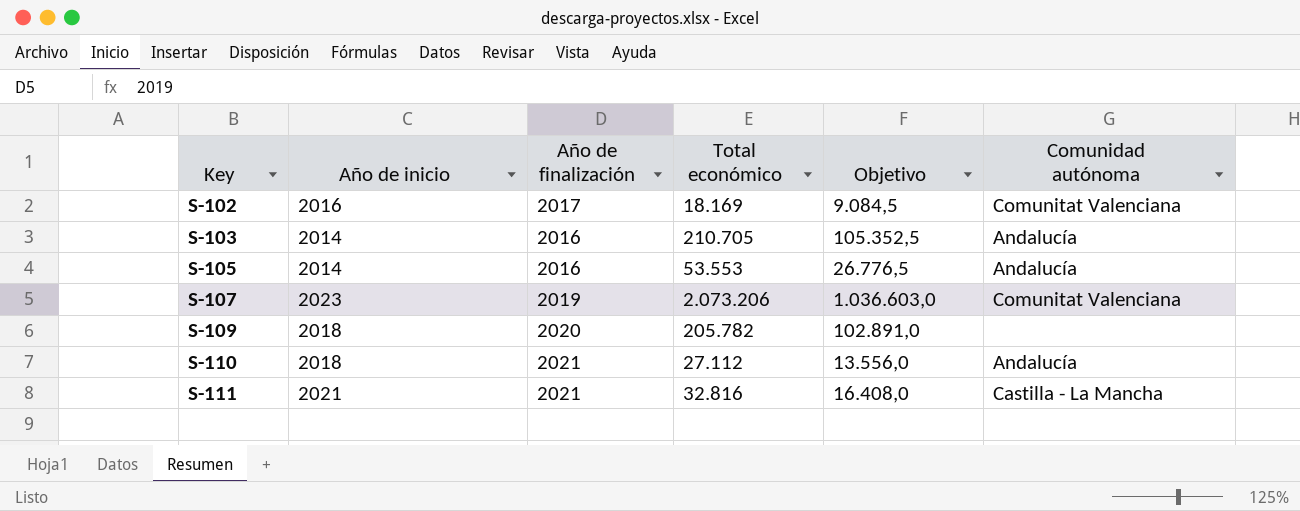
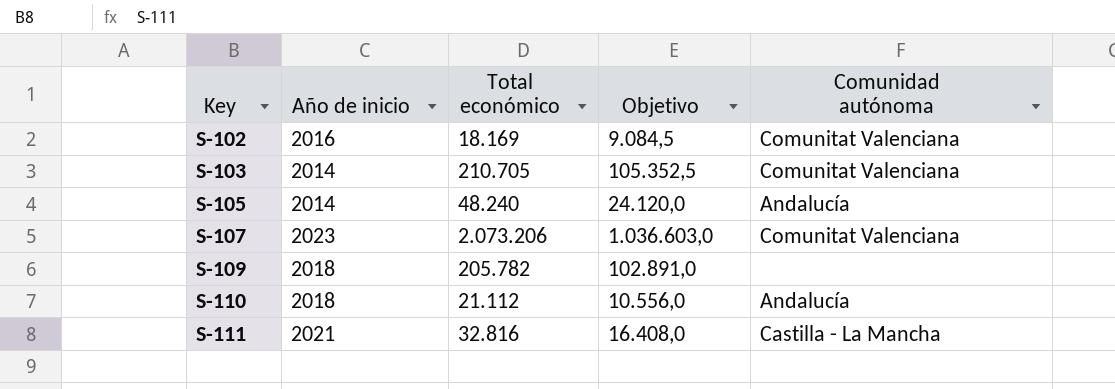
column Año de finalización | position: 3 -> none
S-103 | Comunidad autónoma: Andalucía -> Comunitat Valenciana
S-105 | Total económico: 53.553 -> 48.240
S-105 | Objetivo: 26.776,5 -> 24.120,0
S-110 | Total económico: 27.112 -> 21.112
S-110 | Objetivo: 13.556,0 -> 10.556,0

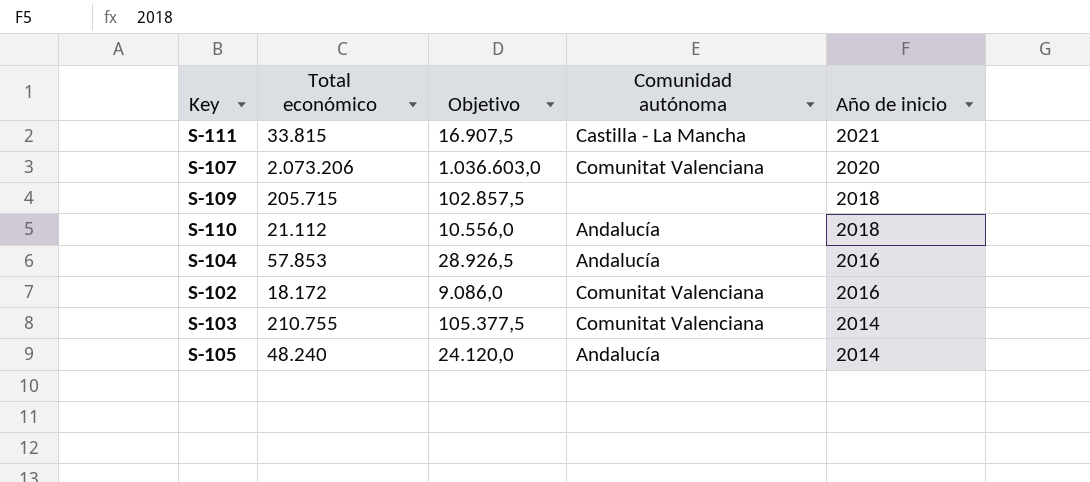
row order: Key ascending -> Año de inicio descending
column Año de inicio | position: 2 -> 5
S-111 | Total económico: 32.816 -> 33.815
S-111 | Objetivo: 16.408,0 -> 16.907,5
S-107 | Año de inicio: 2023 -> 2020
S-109 | Total económico: 205.782 -> 205.715
S-109 | Objetivo: 102.891,0 -> 102.857,5
row S-104: none -> 57.853 | 28.926,5 | Andalucía | 2016
S-102 | Total económico: 18.169 -> 18.172
S-102 | Objetivo: 9.084,5 -> 9.086,0
S-103 | Total económico: 210.705 -> 210.755
S-103 | Objetivo: 105.352,5 -> 105.377,5

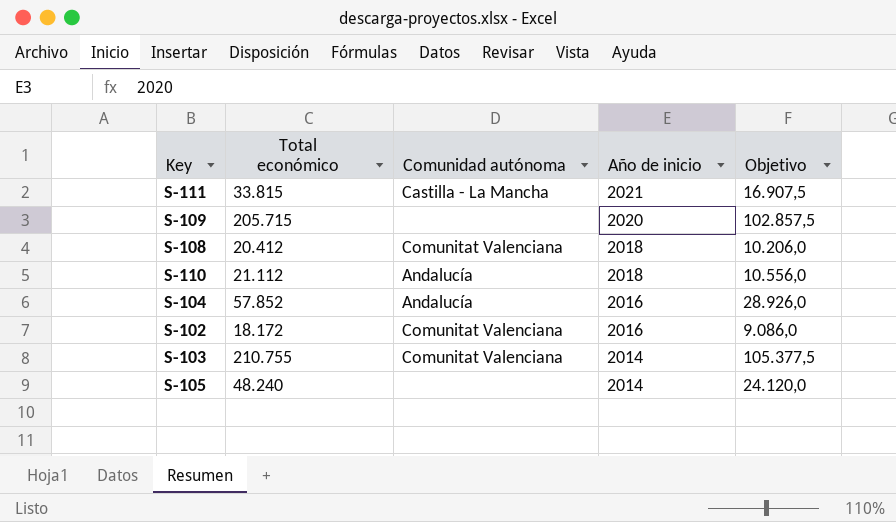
column Objetivo | position: 3 -> 5
row S-107: 2.073.206 | 1.036.603,0 | Comunitat Valenciana | 2020 -> none
S-109 | Año de inicio: 2018 -> 2020
row S-108: none -> 20.412 | Comunitat Valenciana | 2018 | 10.206,0
S-104 | Total económico: 57.853 -> 57.852
S-104 | Objetivo: 28.926,5 -> 28.926,0
S-105 | Comunidad autónoma: Andalucía -> none

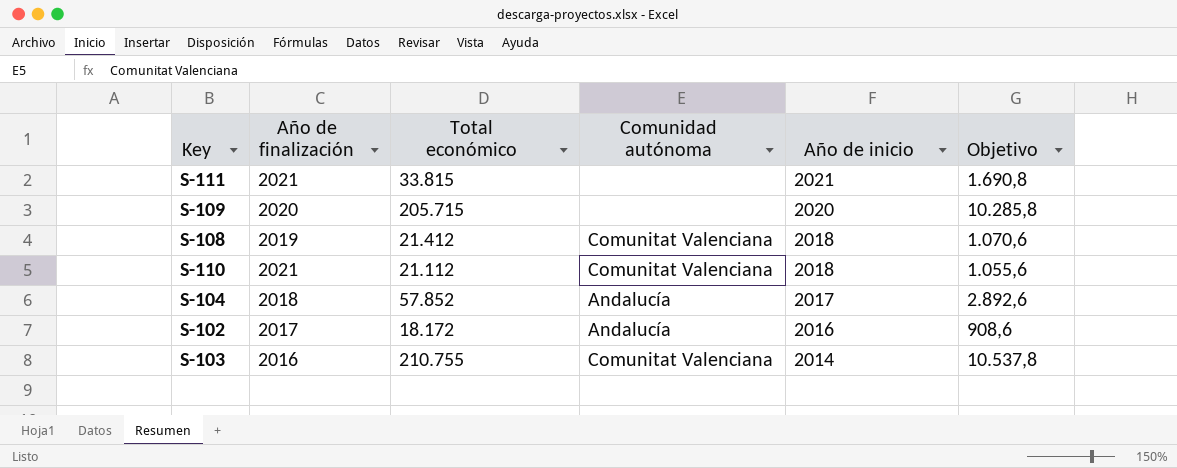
column Año de finalización | position: none -> 2
column Objetivo | formula: [Total económico] * 0,5 -> [Total económico] * 0,05
row S-105: 48.240 | none | 2014 | 24.120,0 -> none
S-111 | Comunidad autónoma: Castilla - La Mancha -> none
S-108 | Total económico: 20.412 -> 21.412
S-110 | Comunidad autónoma: Andalucía -> Comunitat Valenciana
S-104 | Año de inicio: 2016 -> 2017
S-102 | Comunidad autónoma: Comunitat Valenciana -> Andalucía

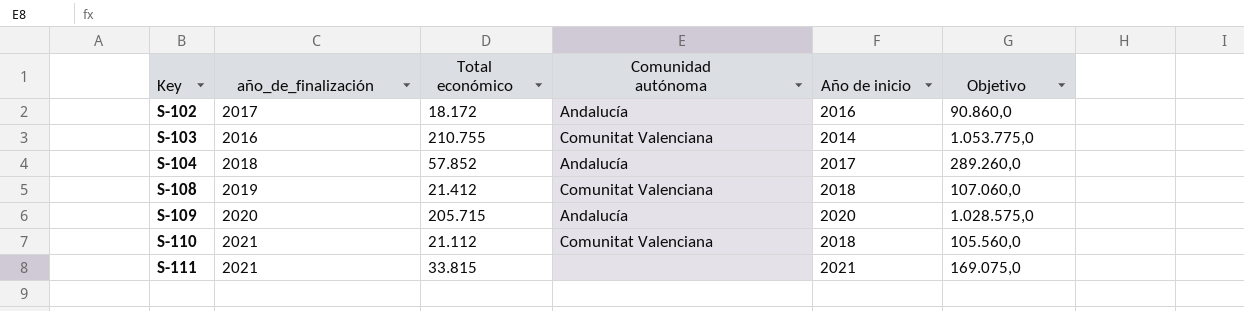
row order: Año de inicio descending -> Key ascending
column name: Año de finalización -> año_de_finalización
column Objetivo | formula: [Total económico] * 0,05 -> [Total económico] * 5
S-109 | Comunidad autónoma: none -> Andalucía

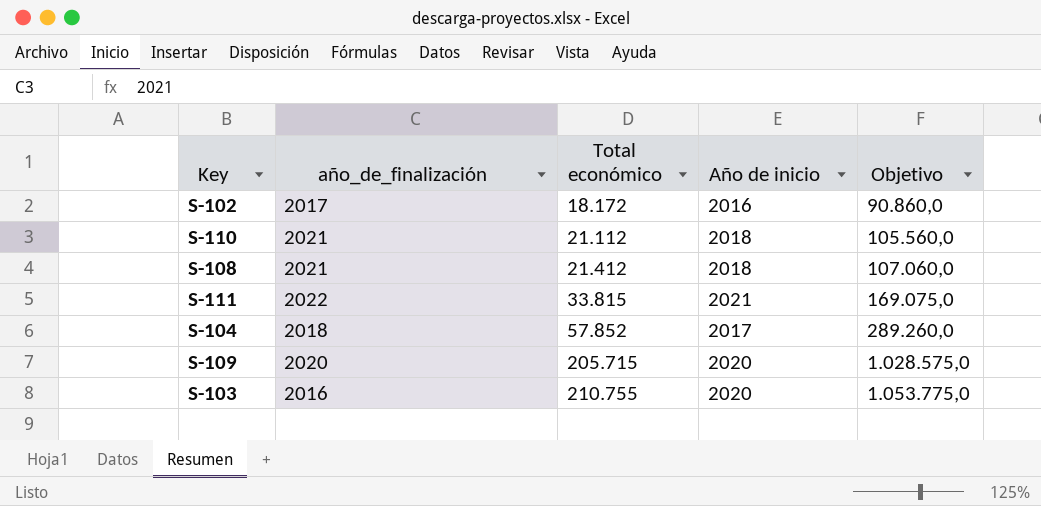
row order: Key ascending -> Total económico ascending
column Comunidad autónoma | position: 4 -> none
S-108 | año_de_finalización: 2019 -> 2021
S-111 | año_de_finalización: 2021 -> 2022
S-103 | Año de inicio: 2014 -> 2020

